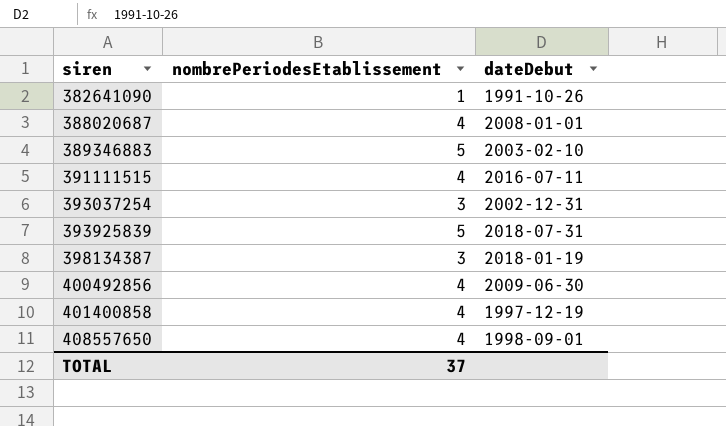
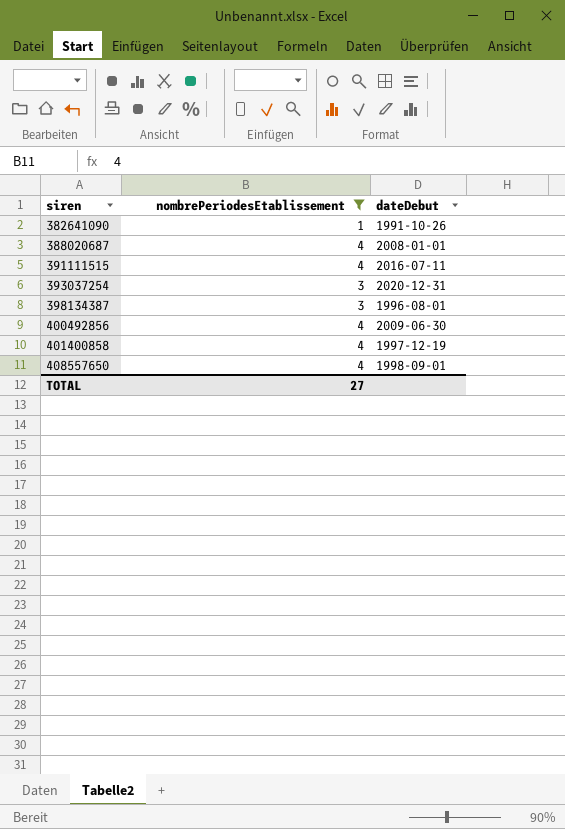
filter: none -> nombrePeriodesEtablissement != 5
393037254 | dateDebut: 2002-12-31 -> 2020-12-31
398134387 | dateDebut: 2018-01-19 -> 1996-08-01
TOTAL | nombrePeriodesEtablissement: 37 -> 27

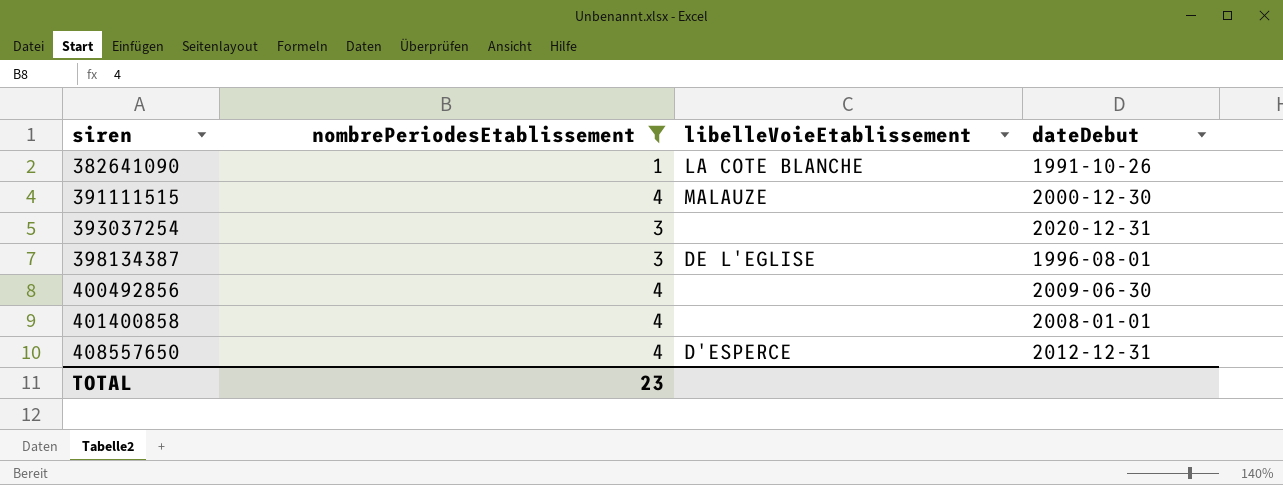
column libelleVoieEtablissement | position: none -> 3
row 388020687: 4 | 2008-01-01 -> none
391111515 | dateDebut: 2016-07-11 -> 2000-12-30
401400858 | dateDebut: 1997-12-19 -> 2008-01-01
408557650 | dateDebut: 1998-09-01 -> 2012-12-31
TOTAL | nombrePeriodesEtablissement: 27 -> 23

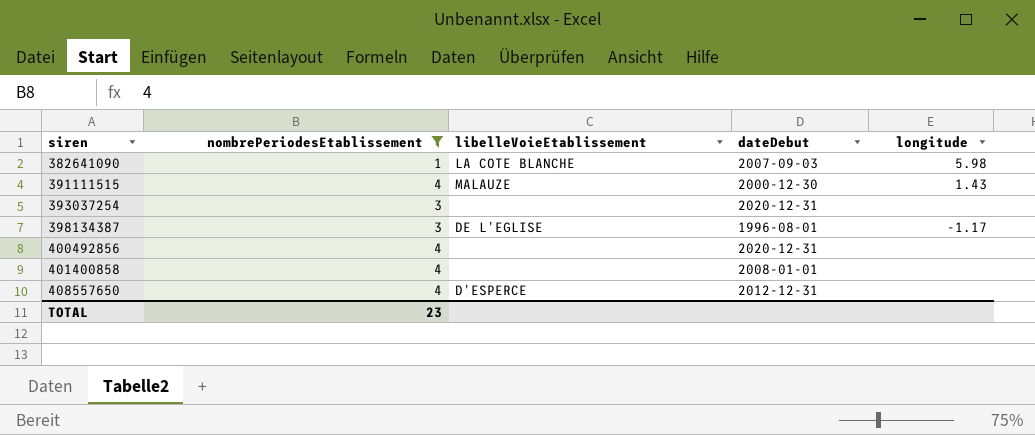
column longitude | position: none -> 5
382641090 | dateDebut: 1991-10-26 -> 2007-09-03
400492856 | dateDebut: 2009-06-30 -> 2020-12-31

